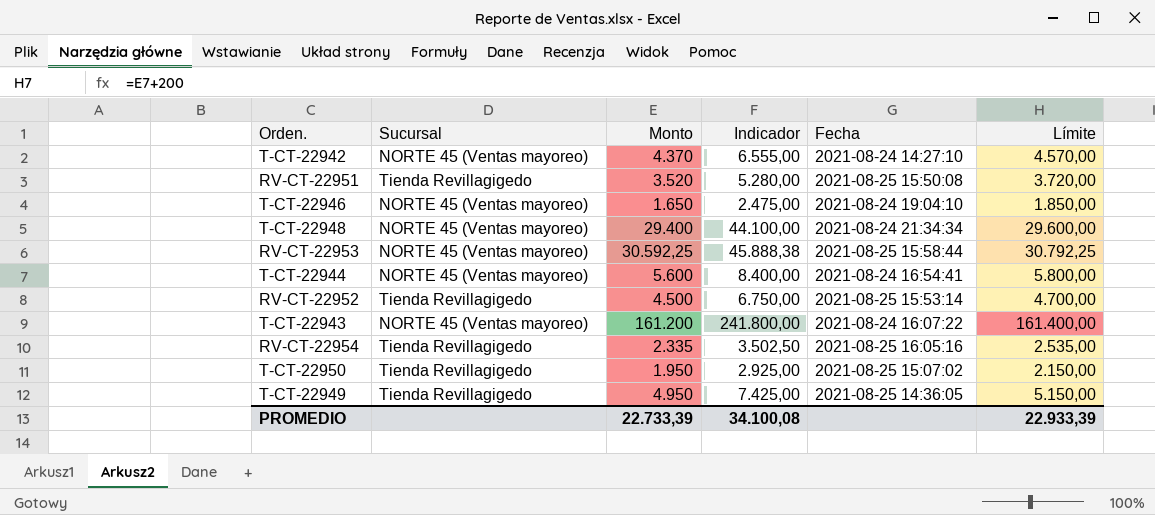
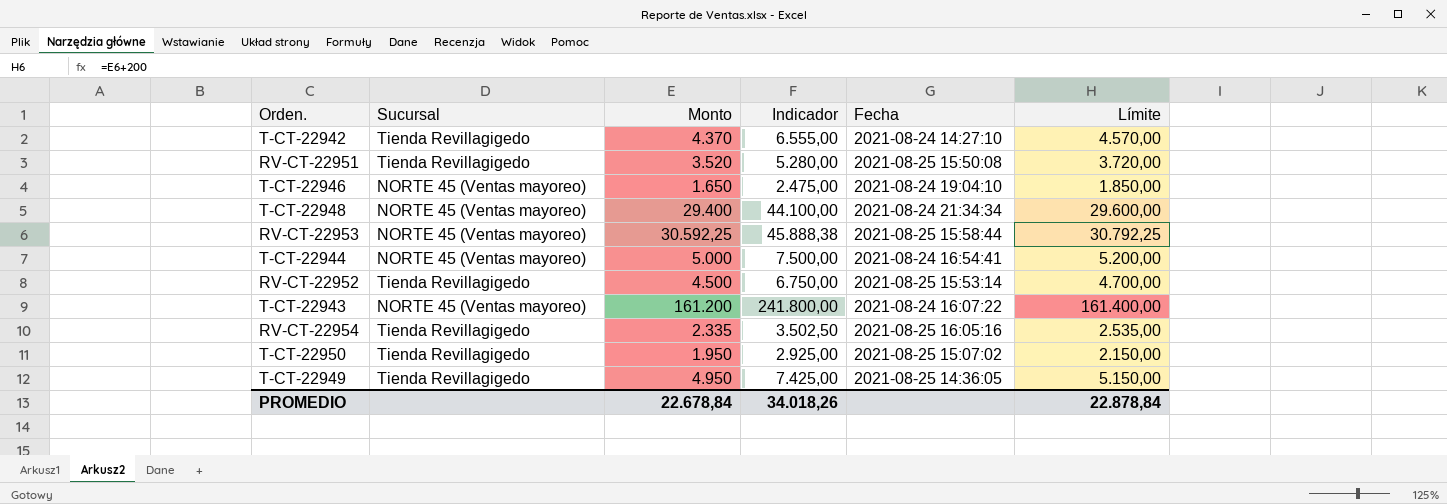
T-CT-22942 | Sucursal: NORTE 45 (Ventas mayoreo) -> Tienda Revillagigedo
T-CT-22944 | Monto: 5.600 -> 5.000
T-CT-22944 | Indicador: 8.400,00 -> 7.500,00
T-CT-22944 | Límite: 5.800,00 -> 5.200,00
PROMEDIO | Monto: 22.733,39 -> 22.678,84
PROMEDIO | Indicador: 34.100,08 -> 34.018,26
PROMEDIO | Límite: 22.933,39 -> 22.878,84

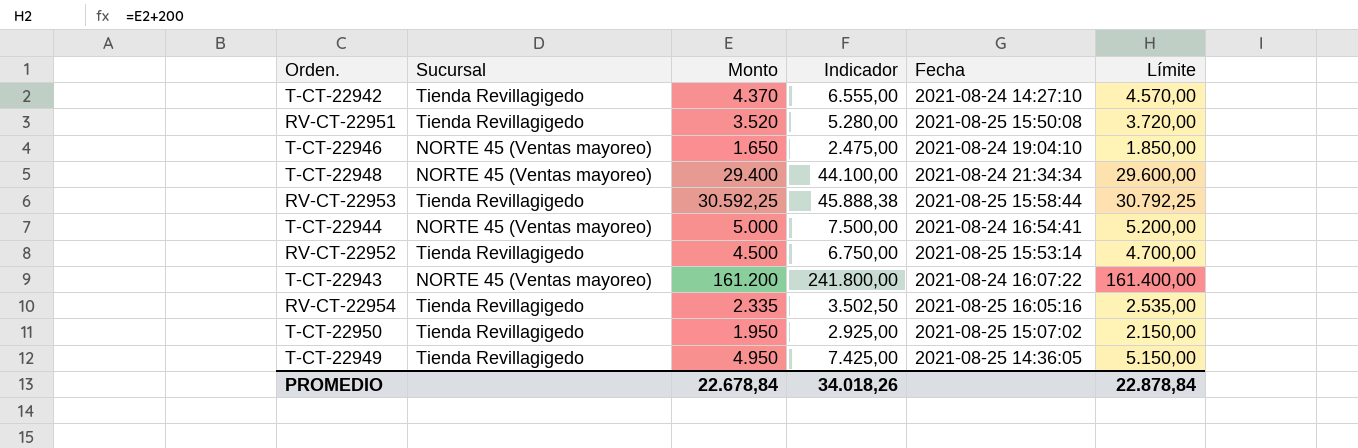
RV-CT-22953 | Sucursal: NORTE 45 (Ventas mayoreo) -> Tienda Revillagigedo

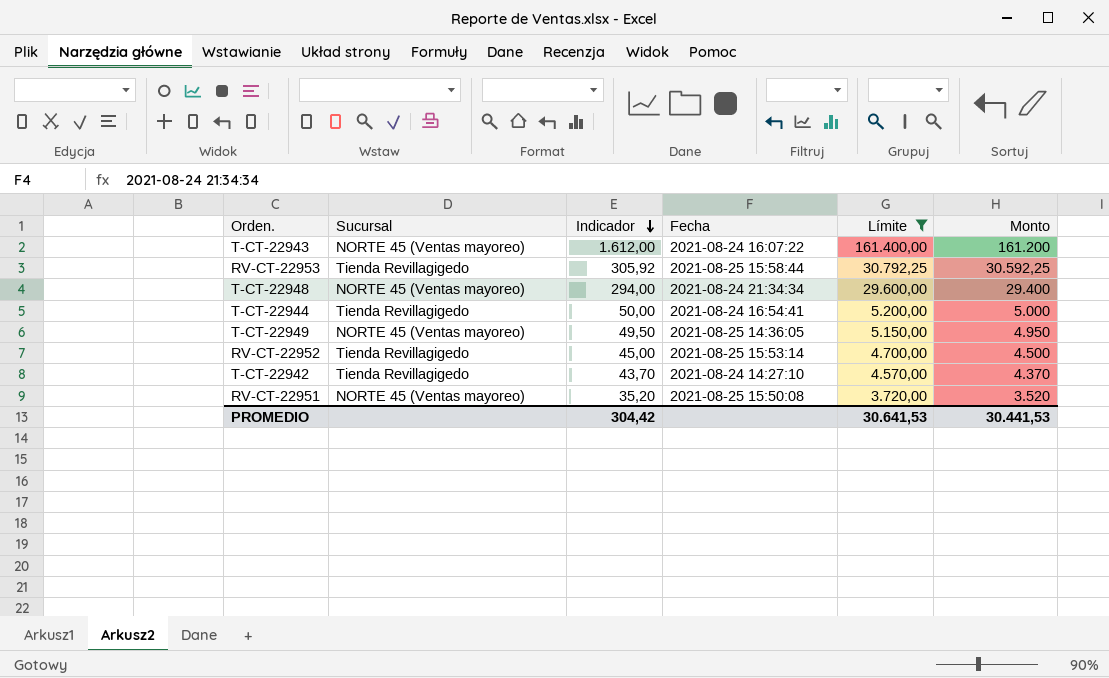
filter: none -> Límite >= 3.720,00
row order: none -> Indicador descending
column Indicador | formula: [Monto] * 1,5 -> [Monto] * 0,01
column Monto | position: 3 -> 6
T-CT-22944 | Sucursal: NORTE 45 (Ventas mayoreo) -> Tienda Revillagigedo
T-CT-22949 | Sucursal: Tienda Revillagigedo -> NORTE 45 (Ventas mayoreo)
RV-CT-22951 | Sucursal: Tienda Revillagigedo -> NORTE 45 (Ventas mayoreo)
PROMEDIO | Indicador: 34.018,26 -> 304,42
PROMEDIO | Límite: 22.878,84 -> 30.641,53
PROMEDIO | Monto: 22.678,84 -> 30.441,53

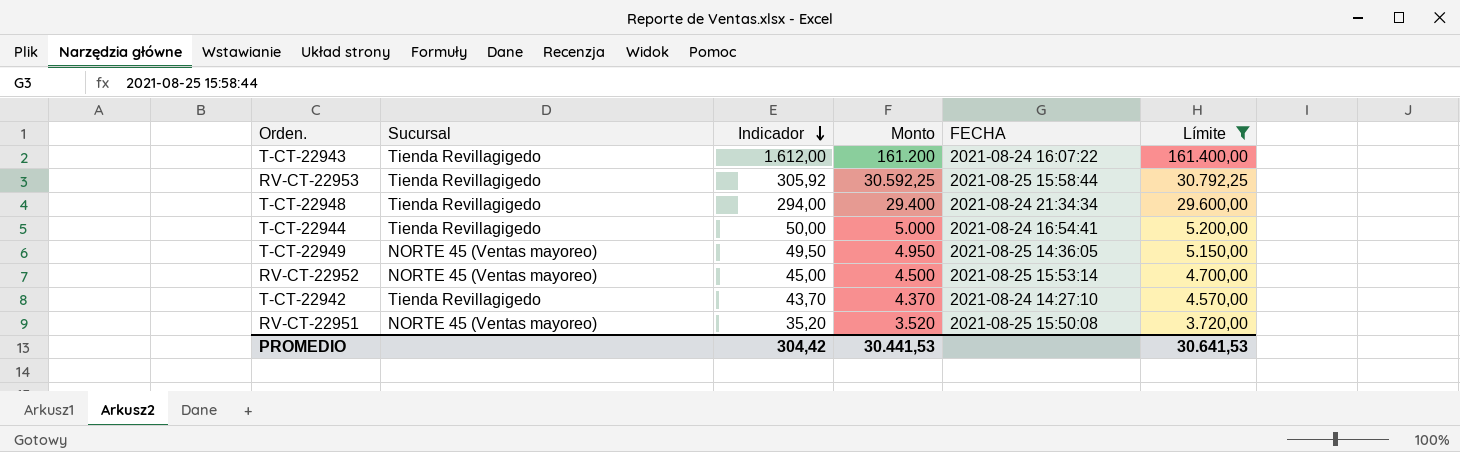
column Monto | position: 6 -> 4
column name: Fecha -> FECHA
T-CT-22943 | Sucursal: NORTE 45 (Ventas mayoreo) -> Tienda Revillagigedo
T-CT-22948 | Sucursal: NORTE 45 (Ventas mayoreo) -> Tienda Revillagigedo
RV-CT-22952 | Sucursal: Tienda Revillagigedo -> NORTE 45 (Ventas mayoreo)

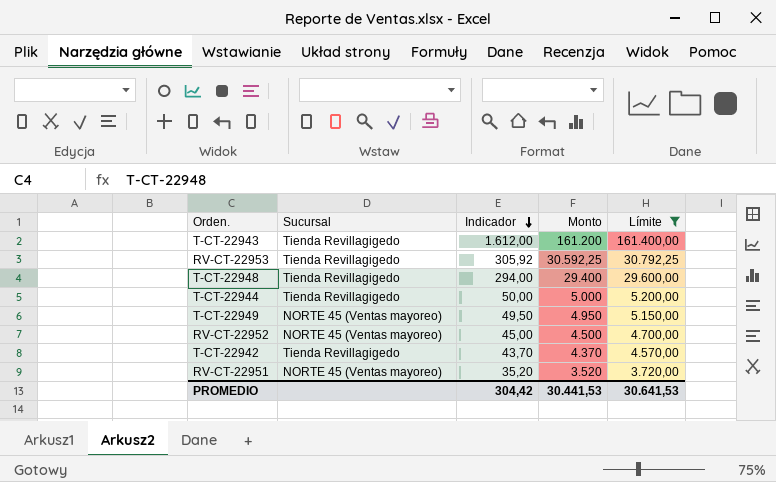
column FECHA | position: 5 -> none

